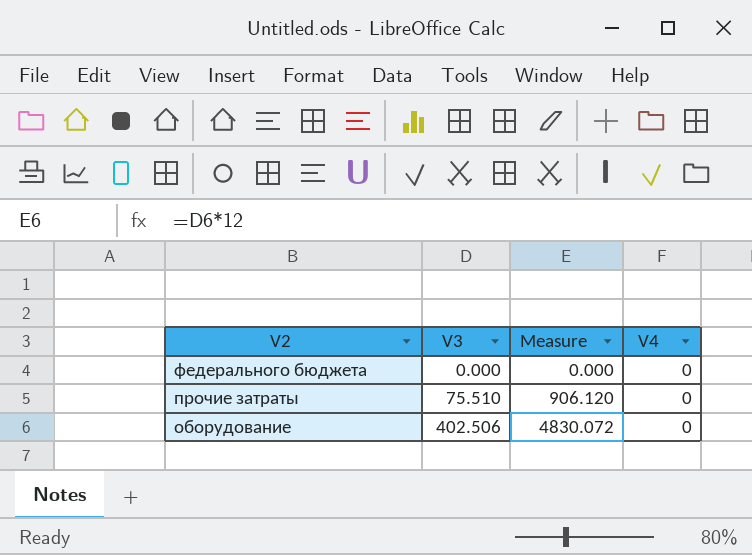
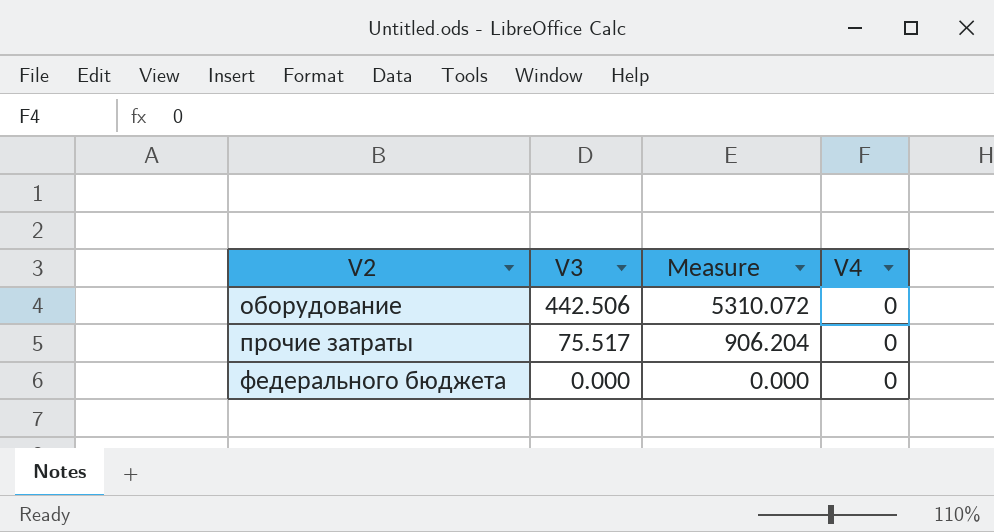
row order: V2 descending -> V2 ascending
оборудование | V3: 402.506 -> 442.506
оборудование | Measure: 4830.072 -> 5310.072
прочие затраты | V3: 75.510 -> 75.517
прочие затраты | Measure: 906.120 -> 906.204

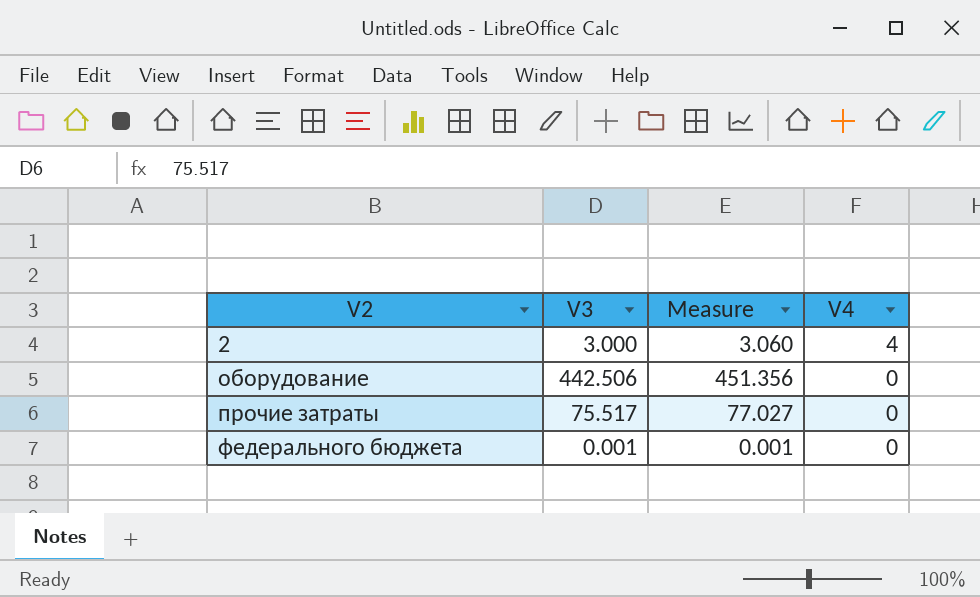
column Measure | formula: [V3] * 12 -> [V3] * 1.02
row 2: none -> 3.000 | 3.060 | 4
федерального бюджета | V3: 0.000 -> 0.001

